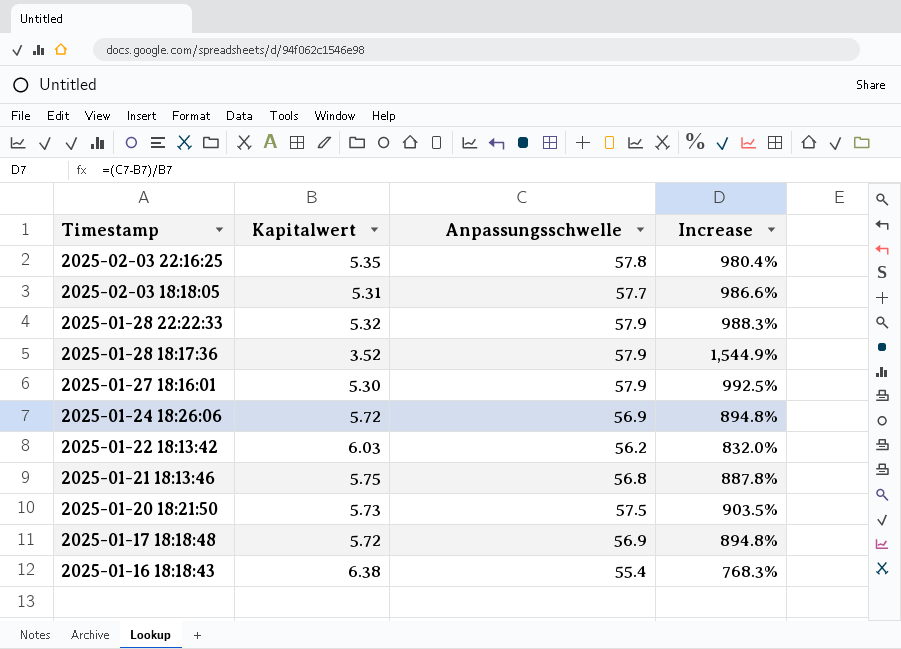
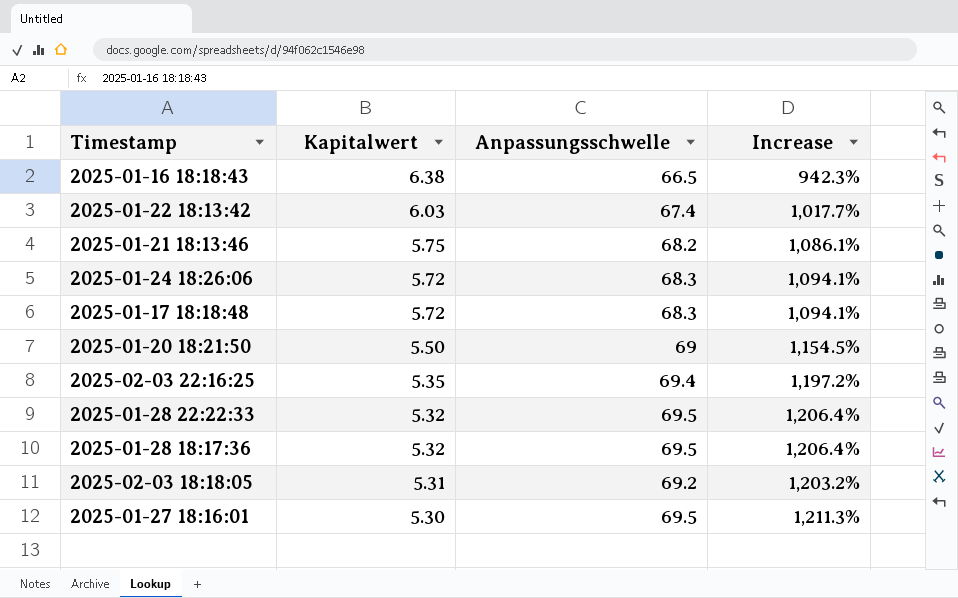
row order: Timestamp descending -> Kapitalwert descending
2025-01-16 18:18:43 | Anpassungsschwelle: 55.4 -> 66.5
2025-01-16 18:18:43 | Increase: 768.3% -> 942.3%
2025-01-22 18:13:42 | Anpassungsschwelle: 56.2 -> 67.4
2025-01-22 18:13:42 | Increase: 832.0% -> 1,017.7%
2025-01-21 18:13:46 | Anpassungsschwelle: 56.8 -> 68.2
2025-01-21 18:13:46 | Increase: 887.8% -> 1,086.1%
2025-01-24 18:26:06 | Anpassungsschwelle: 56.9 -> 68.3
2025-01-24 18:26:06 | Increase: 894.8% -> 1,094.1%
2025-01-17 18:18:48 | Anpassungsschwelle: 56.9 -> 68.3
2025-01-17 18:18:48 | Increase: 894.8% -> 1,094.1%
2025-01-20 18:21:50 | Kapitalwert: 5.73 -> 5.50
2025-01-20 18:21:50 | Anpassungsschwelle: 57.5 -> 69
2025-01-20 18:21:50 | Increase: 903.5% -> 1,154.5%
2025-02-03 22:16:25 | Anpassungsschwelle: 57.8 -> 69.4
2025-02-03 22:16:25 | Increase: 980.4% -> 1,197.2%
2025-01-28 22:22:33 | Anpassungsschwelle: 57.9 -> 69.5
2025-01-28 22:22:33 | Increase: 988.3% -> 1,206.4%
2025-01-28 18:17:36 | Kapitalwert: 3.52 -> 5.32
2025-01-28 18:17:36 | Anpassungsschwelle: 57.9 -> 69.5
2025-01-28 18:17:36 | Increase: 1,544.9% -> 1,206.4%
2025-02-03 18:18:05 | Anpassungsschwelle: 57.7 -> 69.2
2025-02-03 18:18:05 | Increase: 986.6% -> 1,203.2%
2025-01-27 18:16:01 | Anpassungsschwelle: 57.9 -> 69.5
2025-01-27 18:16:01 | Increase: 992.5% -> 1,211.3%

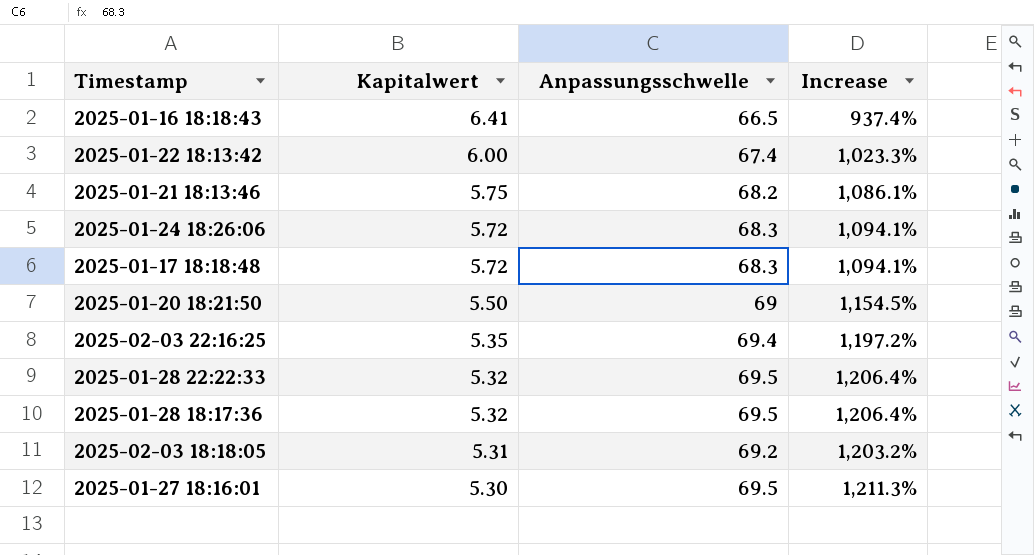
2025-01-16 18:18:43 | Kapitalwert: 6.38 -> 6.41
2025-01-16 18:18:43 | Increase: 942.3% -> 937.4%
2025-01-22 18:13:42 | Kapitalwert: 6.03 -> 6.00
2025-01-22 18:13:42 | Increase: 1,017.7% -> 1,023.3%

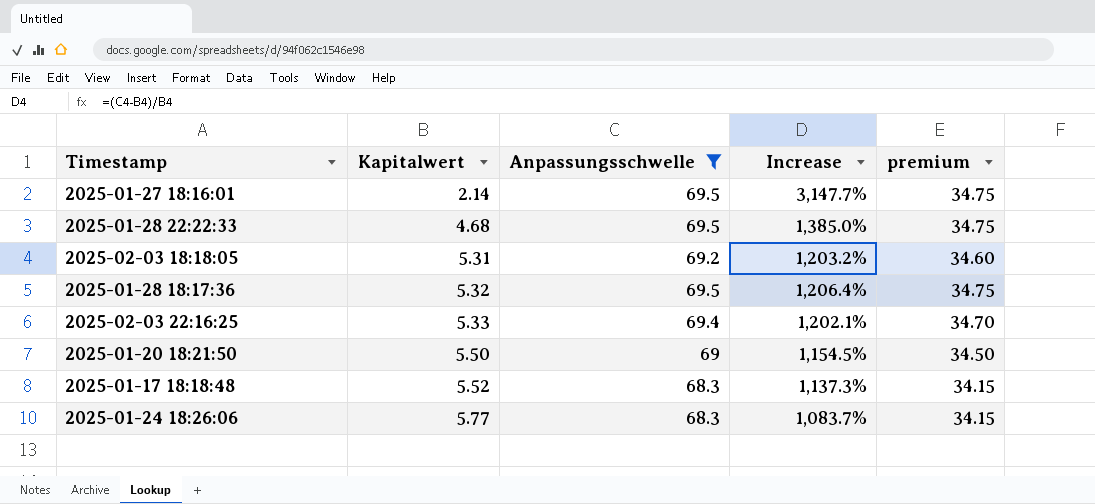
filter: none -> Anpassungsschwelle >= 68.3
row order: Kapitalwert descending -> Kapitalwert ascending
column premium | formula: none -> [Anpassungsschwelle] * 0.5
2025-01-27 18:16:01 | Kapitalwert: 5.30 -> 2.14
2025-01-27 18:16:01 | Increase: 1,211.3% -> 3,147.7%
2025-01-28 22:22:33 | Kapitalwert: 5.32 -> 4.68
2025-01-28 22:22:33 | Increase: 1,206.4% -> 1,385.0%
2025-02-03 22:16:25 | Kapitalwert: 5.35 -> 5.33
2025-02-03 22:16:25 | Increase: 1,197.2% -> 1,202.1%
2025-01-17 18:18:48 | Kapitalwert: 5.72 -> 5.52
2025-01-17 18:18:48 | Increase: 1,094.1% -> 1,137.3%
2025-01-24 18:26:06 | Kapitalwert: 5.72 -> 5.77
2025-01-24 18:26:06 | Increase: 1,094.1% -> 1,083.7%

